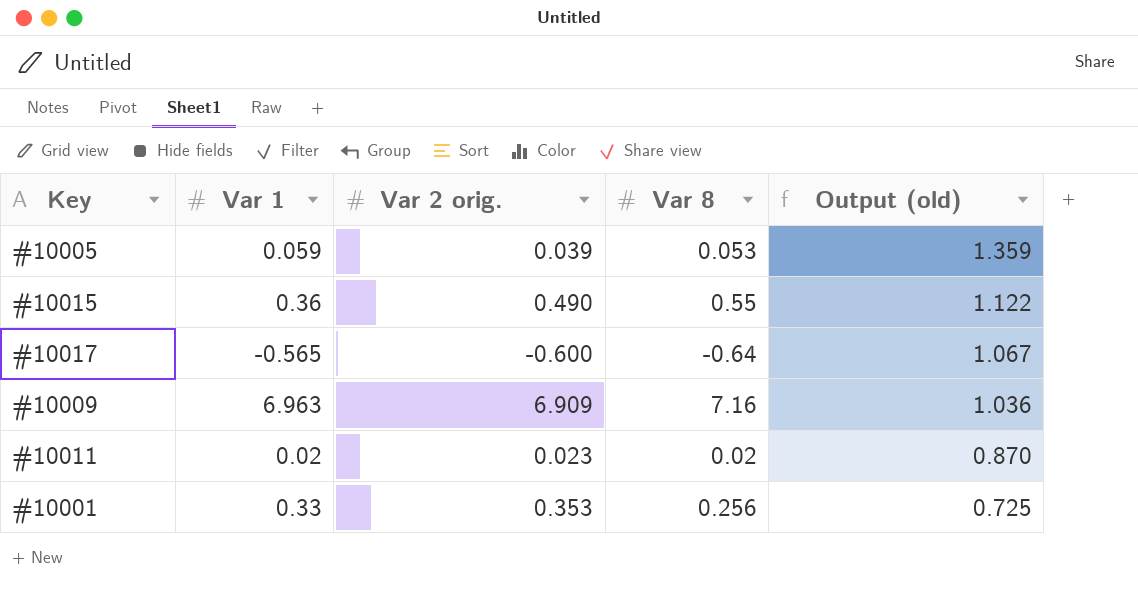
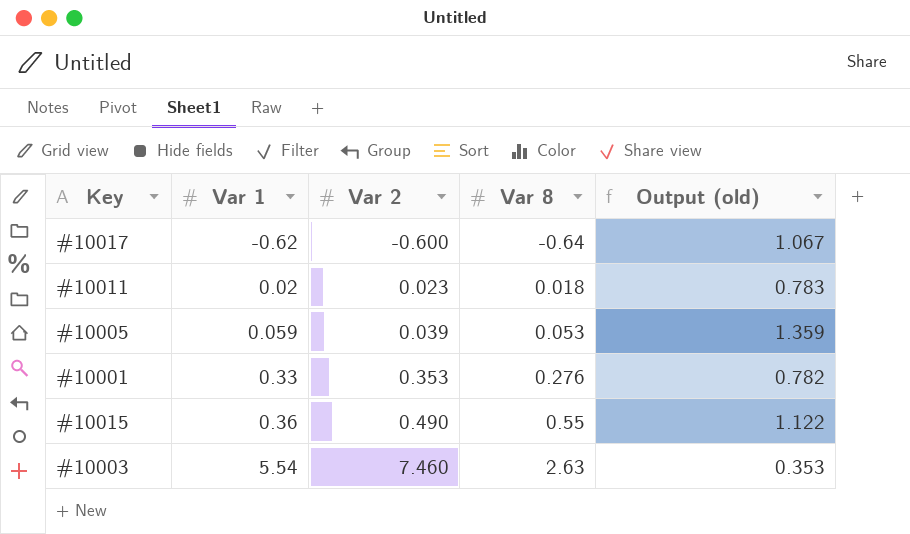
row order: Output (old) descending -> Var 1 ascending
column name: Var 2 orig. -> Var 2
row #10009: 6.963 | 6.909 | 7.16 | 1.036 -> none
#10017 | Var 1: -0.565 -> -0.62
#10011 | Var 8: 0.02 -> 0.018
#10011 | Output (old): 0.870 -> 0.783
#10001 | Var 8: 0.256 -> 0.276
#10001 | Output (old): 0.725 -> 0.782
row #10003: none -> 5.54 | 7.460 | 2.63 | 0.353

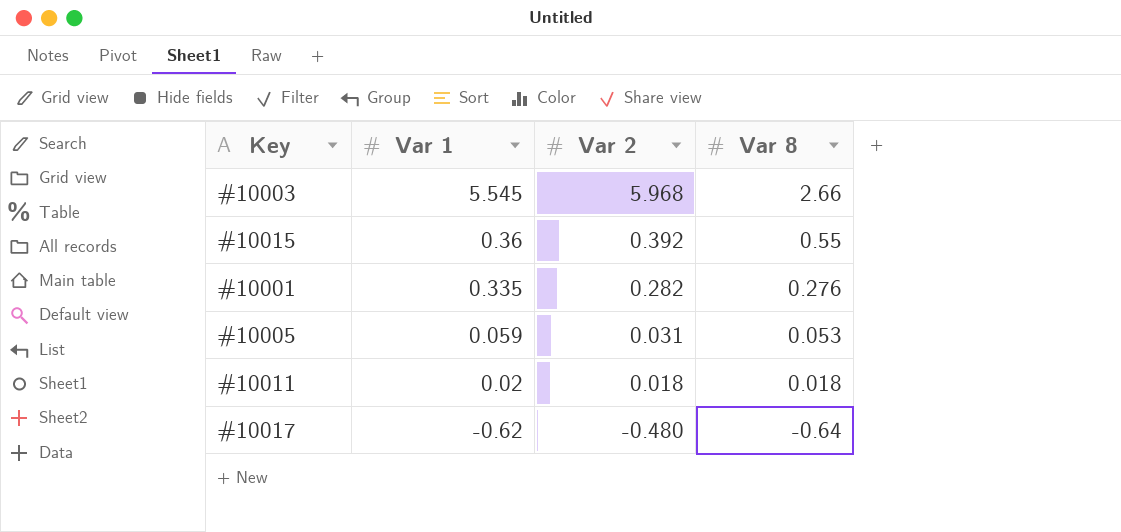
row order: Var 1 ascending -> Var 1 descending
column Output (old) | formula: [Var 8] / [Var 2] -> none
#10003 | Var 1: 5.54 -> 5.545
#10003 | Var 2: 7.460 -> 5.968
#10003 | Var 8: 2.63 -> 2.66
#10015 | Var 2: 0.490 -> 0.392
#10001 | Var 1: 0.33 -> 0.335
#10001 | Var 2: 0.353 -> 0.282
#10005 | Var 2: 0.039 -> 0.031
#10011 | Var 2: 0.023 -> 0.018
#10017 | Var 2: -0.600 -> -0.480

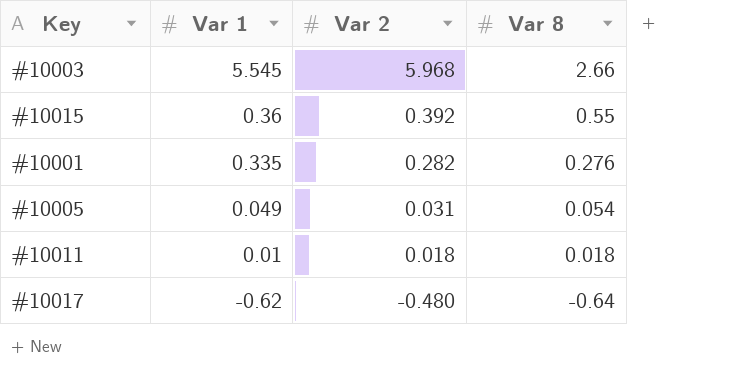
#10005 | Var 1: 0.059 -> 0.049
#10005 | Var 8: 0.053 -> 0.054
#10011 | Var 1: 0.02 -> 0.01

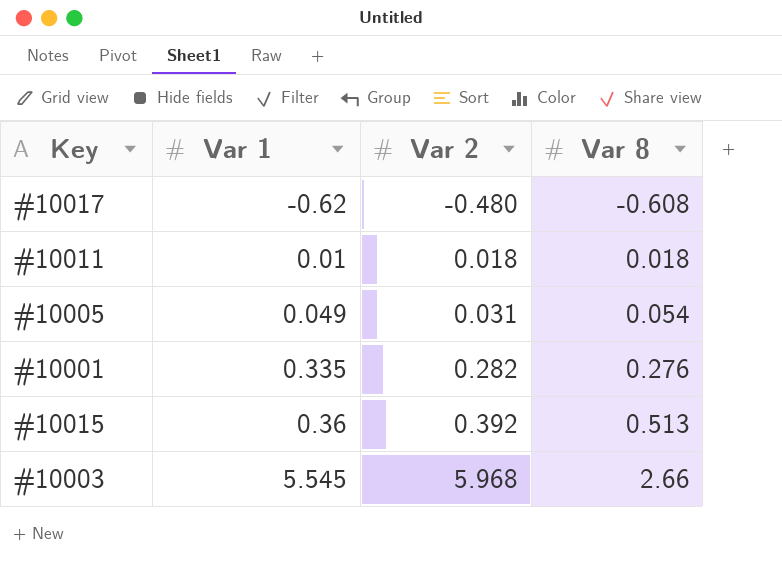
row order: Var 1 descending -> Var 1 ascending
#10017 | Var 8: -0.64 -> -0.608
#10015 | Var 8: 0.55 -> 0.513

